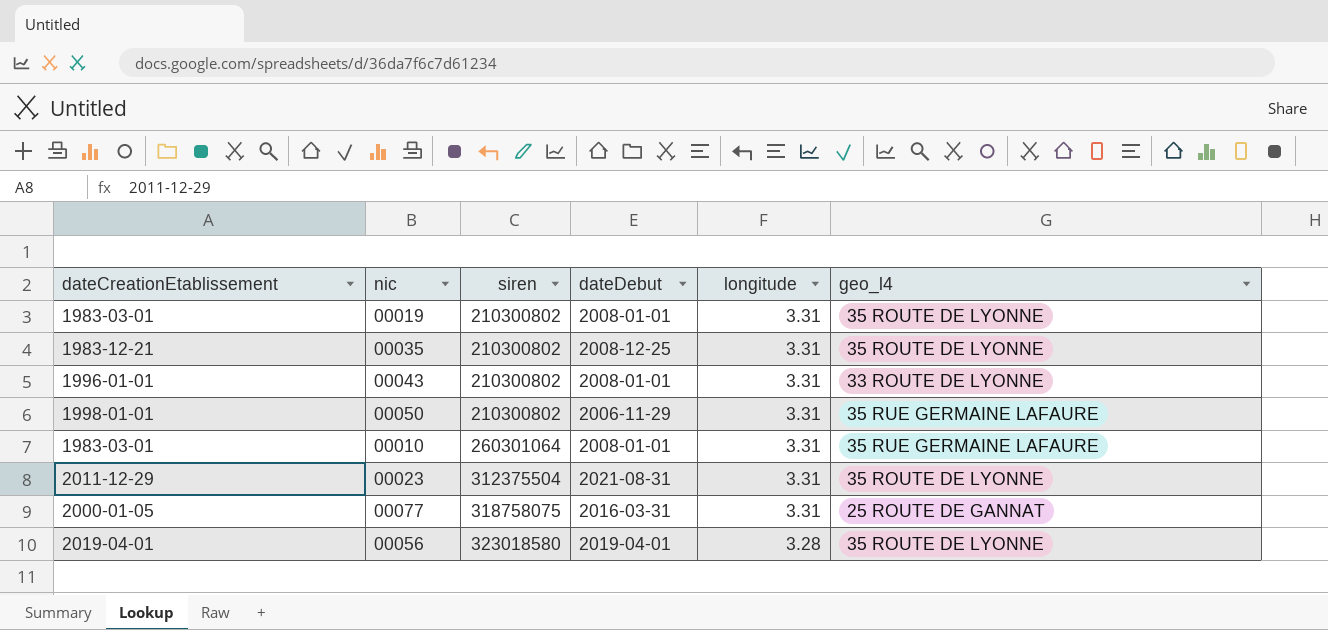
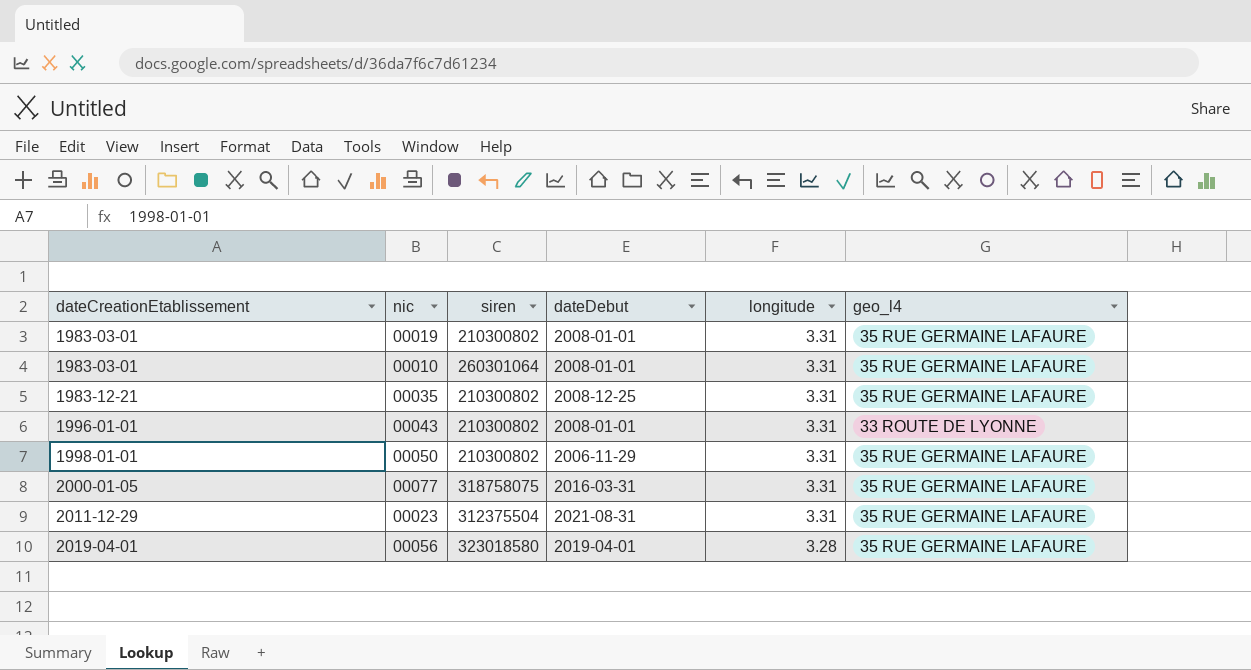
row order: siren ascending -> dateCreationEtablissement ascending
00019 | geo_l4: 35 ROUTE DE LYONNE -> 35 RUE GERMAINE LAFAURE
00035 | geo_l4: 35 ROUTE DE LYONNE -> 35 RUE GERMAINE LAFAURE
00077 | geo_l4: 25 ROUTE DE GANNAT -> 35 RUE GERMAINE LAFAURE
00023 | geo_l4: 35 ROUTE DE LYONNE -> 35 RUE GERMAINE LAFAURE
00056 | geo_l4: 35 ROUTE DE LYONNE -> 35 RUE GERMAINE LAFAURE

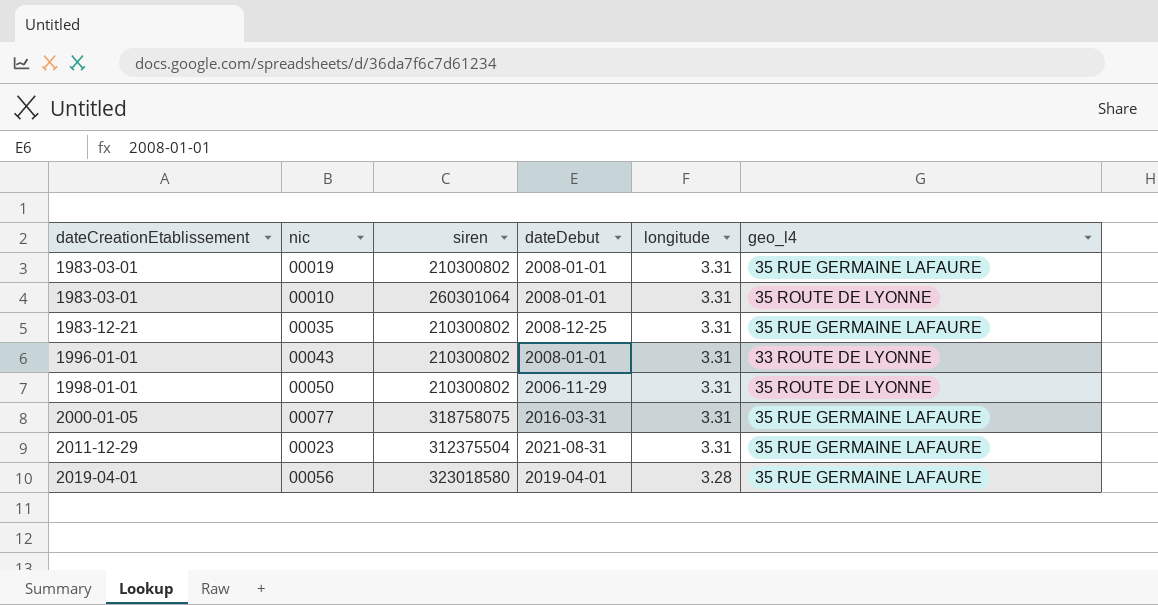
00010 | geo_l4: 35 RUE GERMAINE LAFAURE -> 35 ROUTE DE LYONNE
00050 | geo_l4: 35 RUE GERMAINE LAFAURE -> 35 ROUTE DE LYONNE

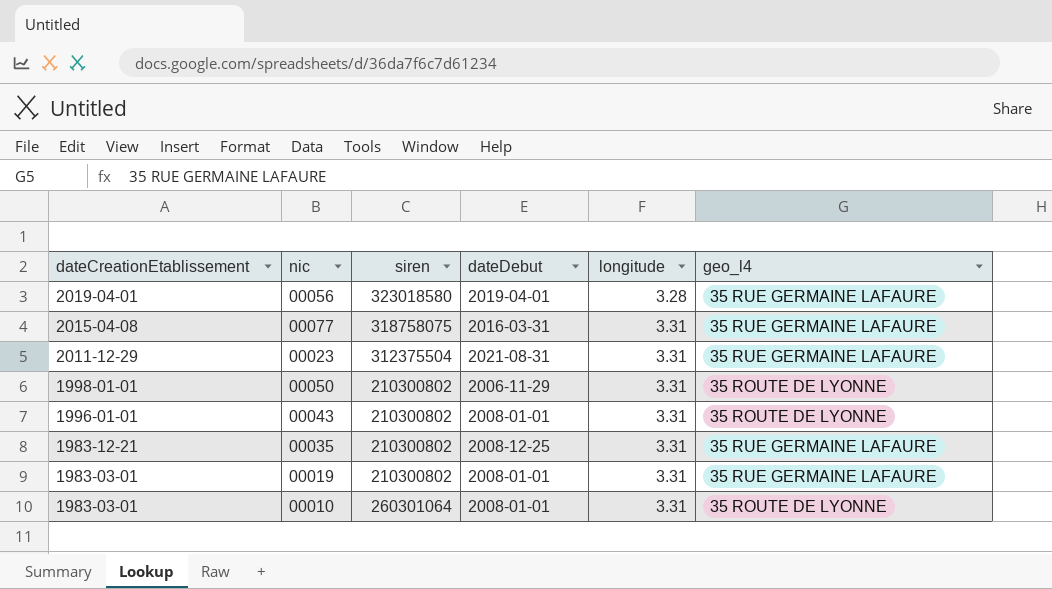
row order: dateCreationEtablissement ascending -> dateCreationEtablissement descending
00077 | dateCreationEtablissement: 2000-01-05 -> 2015-04-08
00043 | geo_l4: 33 ROUTE DE LYONNE -> 35 ROUTE DE LYONNE

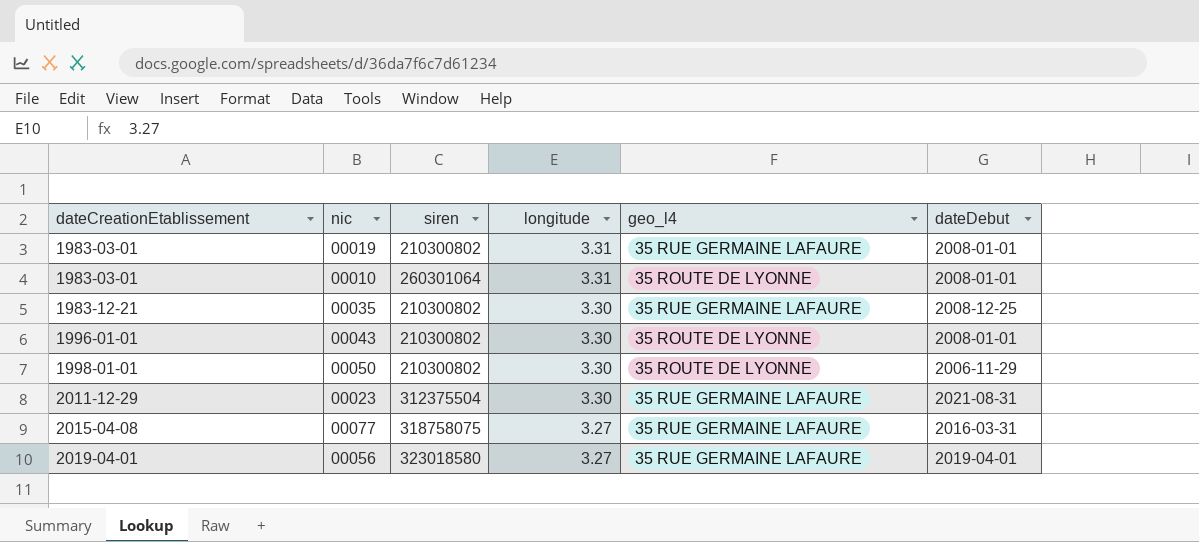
row order: dateCreationEtablissement descending -> dateCreationEtablissement ascending
column dateDebut | position: 4 -> 6
00035 | longitude: 3.31 -> 3.30
00043 | longitude: 3.31 -> 3.30
00050 | longitude: 3.31 -> 3.30
00023 | longitude: 3.31 -> 3.30
00077 | longitude: 3.31 -> 3.27
00056 | longitude: 3.28 -> 3.27

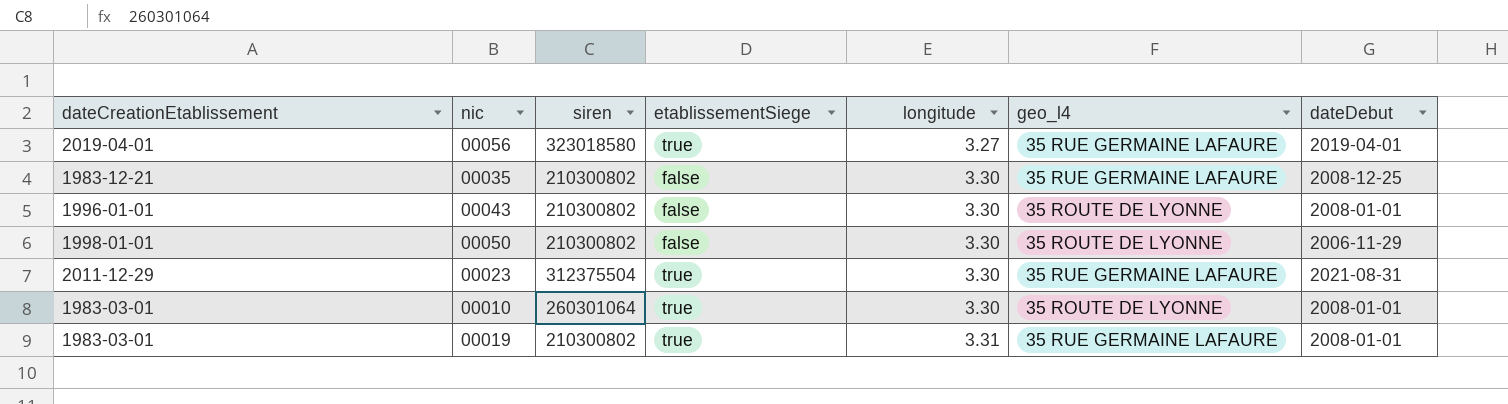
row order: dateCreationEtablissement ascending -> longitude ascending
column etablissementSiege | position: none -> 4
row 00077: 2015-04-08 | 318758075 | 3.27 | 35 RUE GERMAINE LAFAURE | 2016-03-31 -> none
00010 | longitude: 3.31 -> 3.30

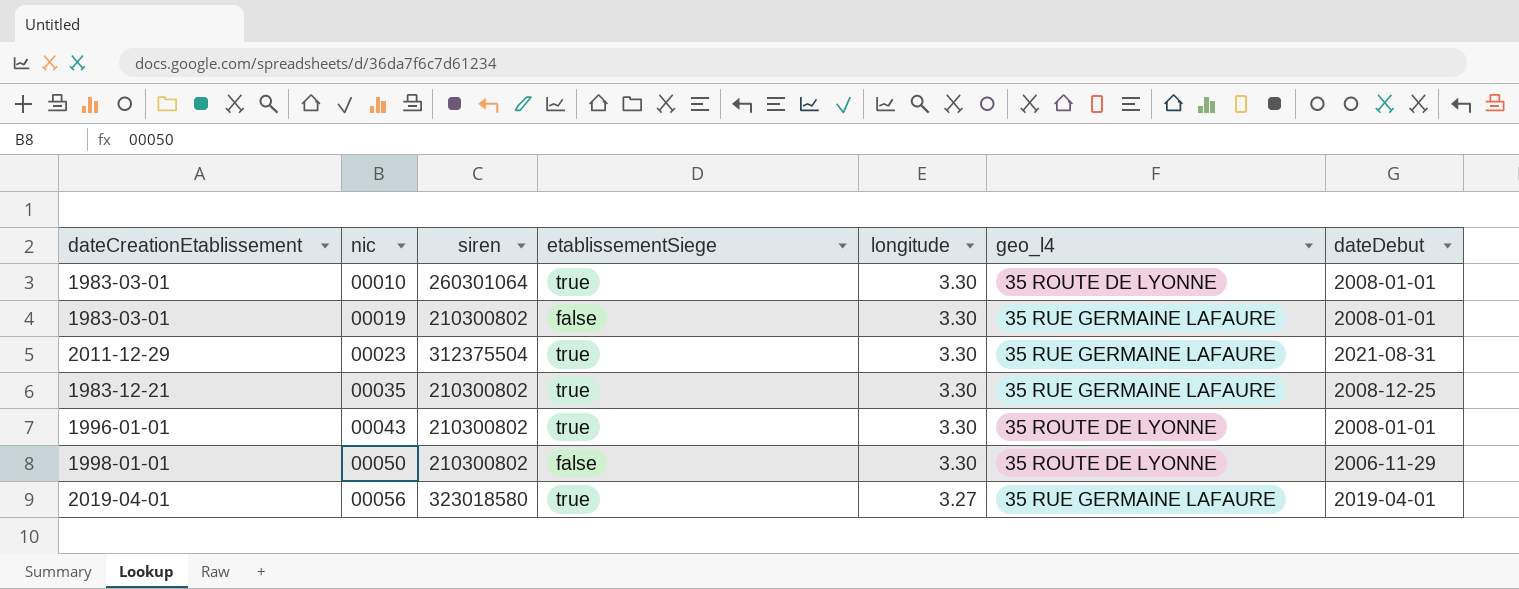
row order: longitude ascending -> nic ascending
00019 | etablissementSiege: true -> false
00019 | longitude: 3.31 -> 3.30
00035 | etablissementSiege: false -> true
00043 | etablissementSiege: false -> true

